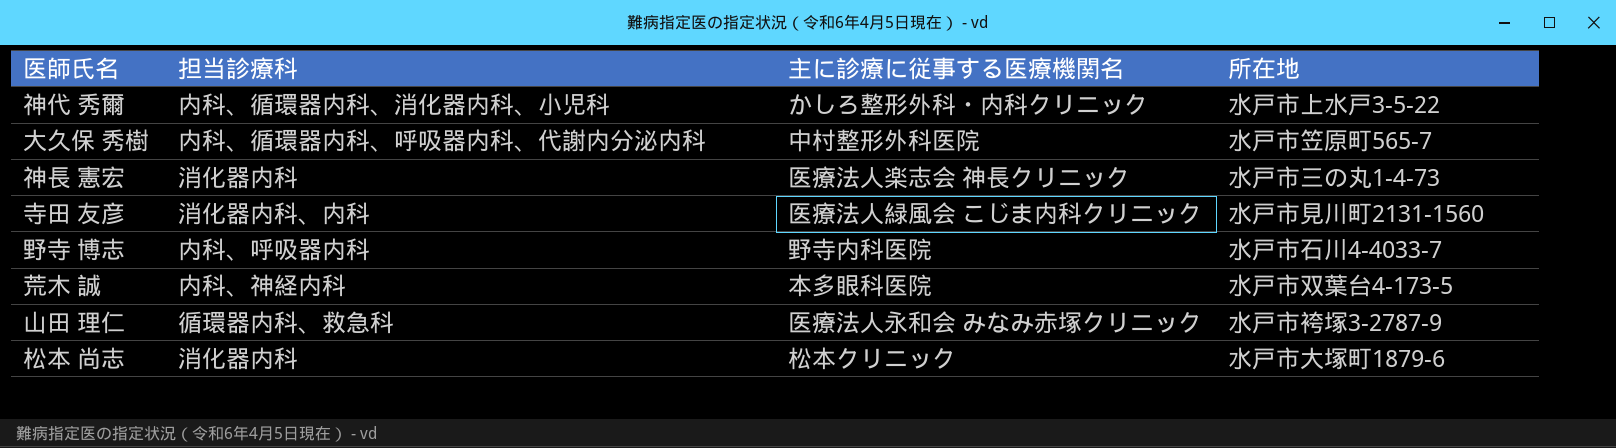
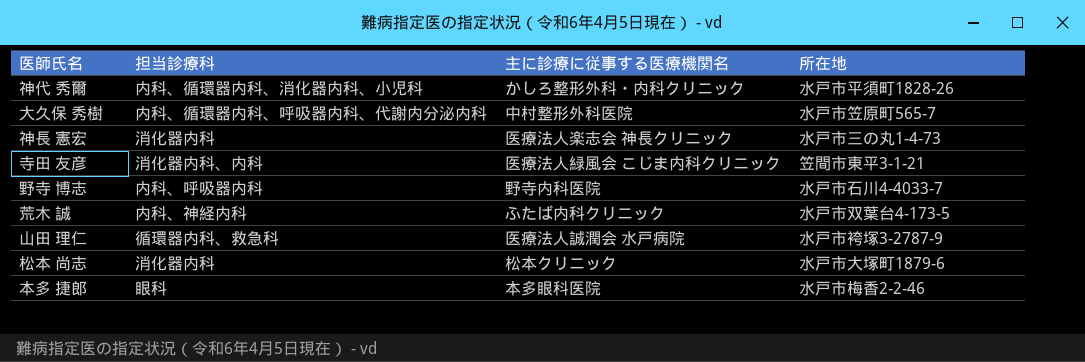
神代 秀爾 | 所在地: 水戸市上水戸3-5-22 -> 水戸市平須町1828-26
寺田 友彦 | 所在地: 水戸市見川町2131-1560 -> 笠間市東平3-1-21
荒木 誠 | 主に診療に従事する医療機関名: 本多眼科医院 -> ふたば内科クリニック
山田 理仁 | 主に診療に従事する医療機関名: 医療法人永和会 みなみ赤塚クリニック -> 医療法人誠潤会 水戸病院
row 本多 捷郎: none -> 眼科 | 本多眼科医院 | 水戸市梅香2-2-46

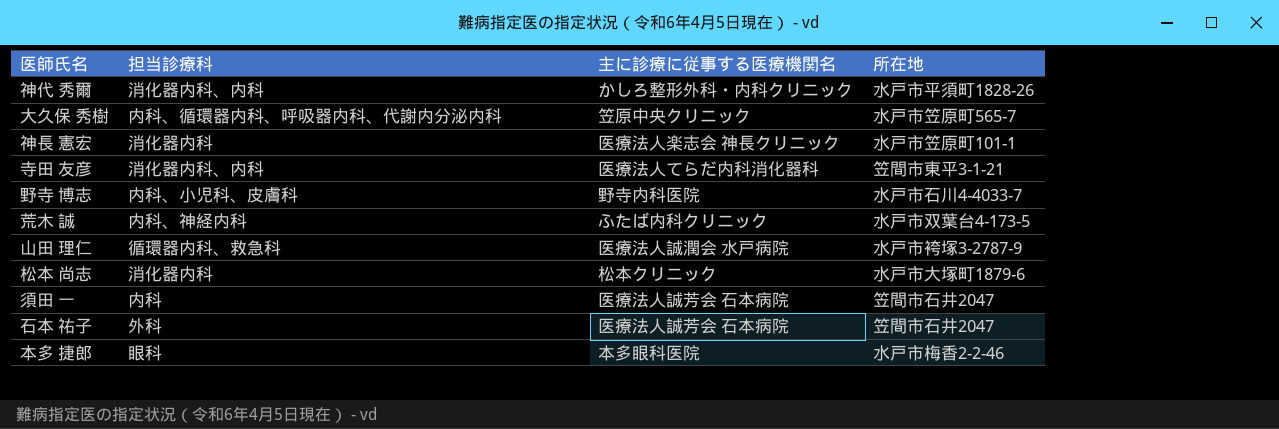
神代 秀爾 | 担当診療科: 内科、循環器内科、消化器内科、小児科 -> 消化器内科、内科
大久保 秀樹 | 主に診療に従事する医療機関名: 中村整形外科医院 -> 笠原中央クリニック
神長 憲宏 | 所在地: 水戸市三の丸1-4-73 -> 水戸市笠原町101-1
寺田 友彦 | 主に診療に従事する医療機関名: 医療法人緑風会 こじま内科クリニック -> 医療法人てらだ内科消化器科
野寺 博志 | 担当診療科: 内科、呼吸器内科 -> 内科、小児科、皮膚科
row 須田 一: none -> 内科 | 医療法人誠芳会 石本病院 | 笠間市石井2047
row 石本 祐子: none -> 外科 | 医療法人誠芳会 石本病院 | 笠間市石井2047

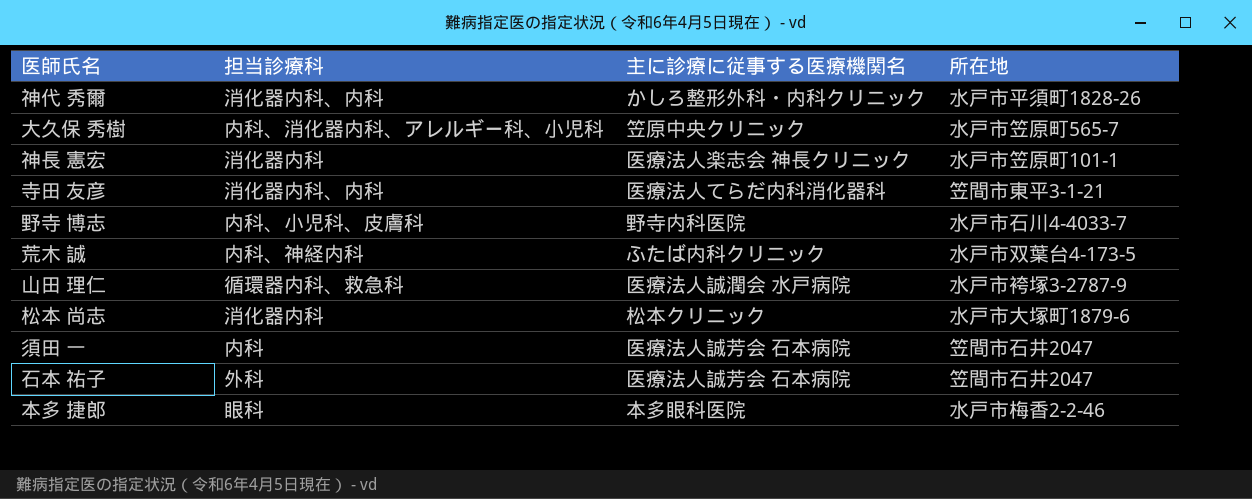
大久保 秀樹 | 担当診療科: 内科、循環器内科、呼吸器内科、代謝内分泌内科 -> 内科、消化器内科、アレルギー科、小児科

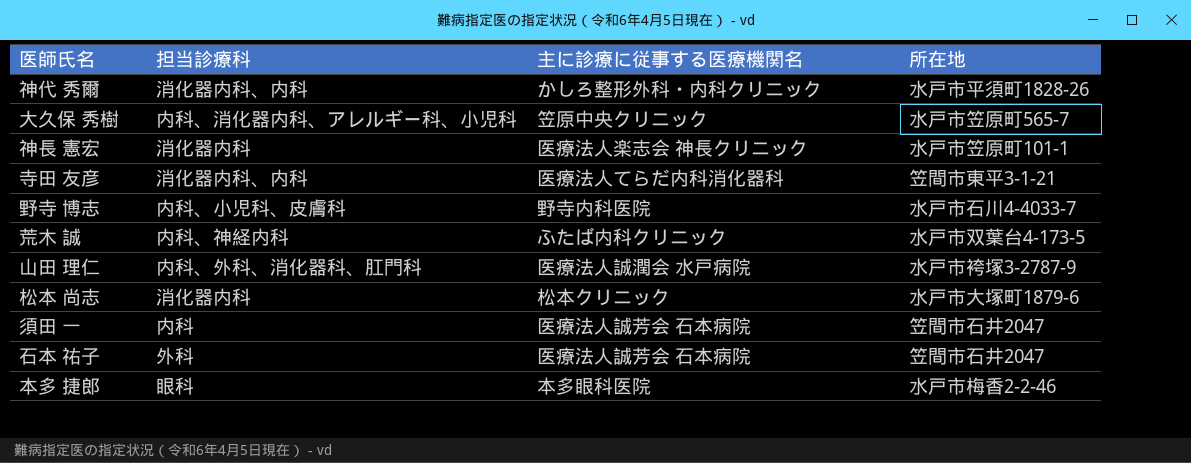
山田 理仁 | 担当診療科: 循環器内科、救急科 -> 内科、外科、消化器科、肛門科

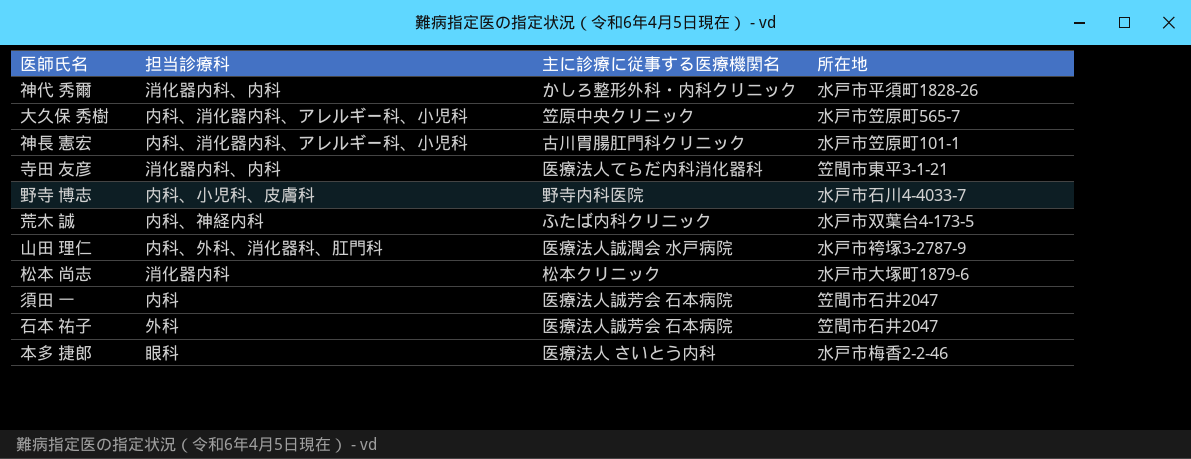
神長 憲宏 | 担当診療科: 消化器内科 -> 内科、消化器内科、アレルギー科、小児科
神長 憲宏 | 主に診療に従事する医療機関名: 医療法人楽志会 神長クリニック -> 古川胃腸肛門科クリニック
本多 捷郎 | 主に診療に従事する医療機関名: 本多眼科医院 -> 医療法人 さいとう内科

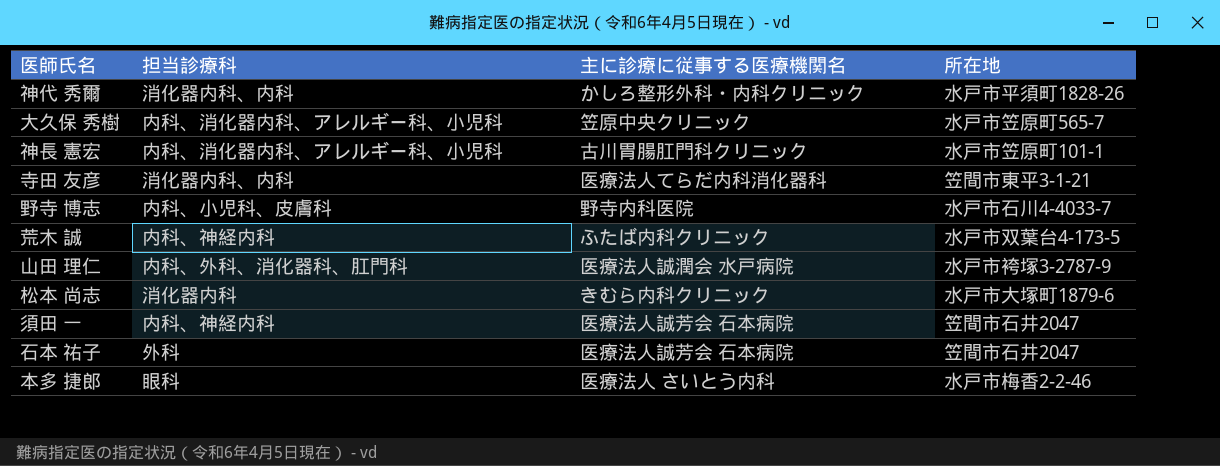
松本 尚志 | 主に診療に従事する医療機関名: 松本クリニック -> きむら内科クリニック
須田 一 | 担当診療科: 内科 -> 内科、神経内科

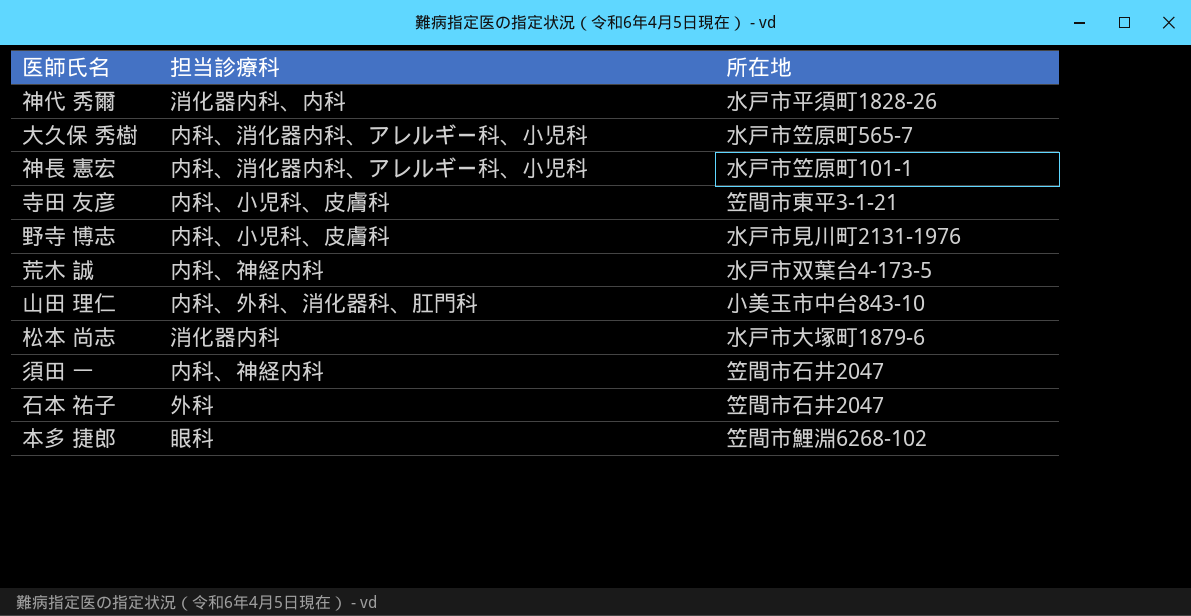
column 主に診療に従事する医療機関名 | position: 3 -> none
寺田 友彦 | 担当診療科: 消化器内科、内科 -> 内科、小児科、皮膚科
野寺 博志 | 所在地: 水戸市石川4-4033-7 -> 水戸市見川町2131-1976
山田 理仁 | 所在地: 水戸市袴塚3-2787-9 -> 小美玉市中台843-10
本多 捷郎 | 所在地: 水戸市梅香2-2-46 -> 笠間市鯉淵6268-102

